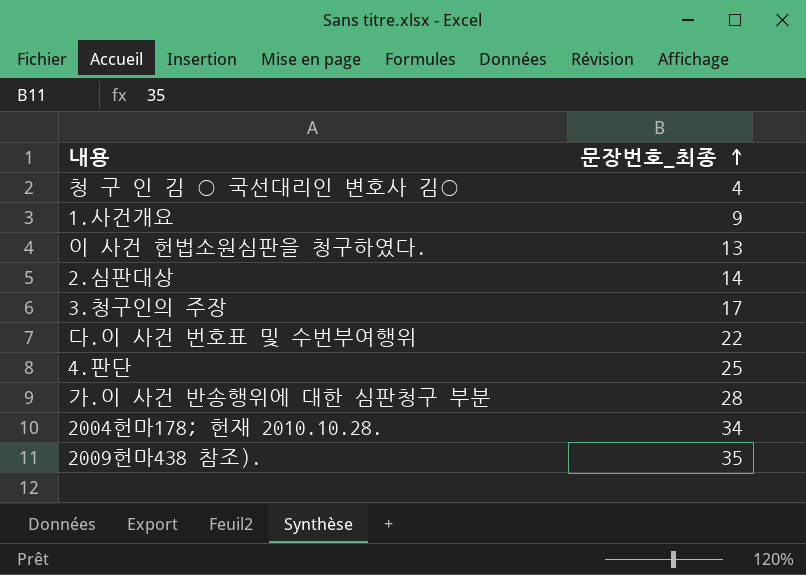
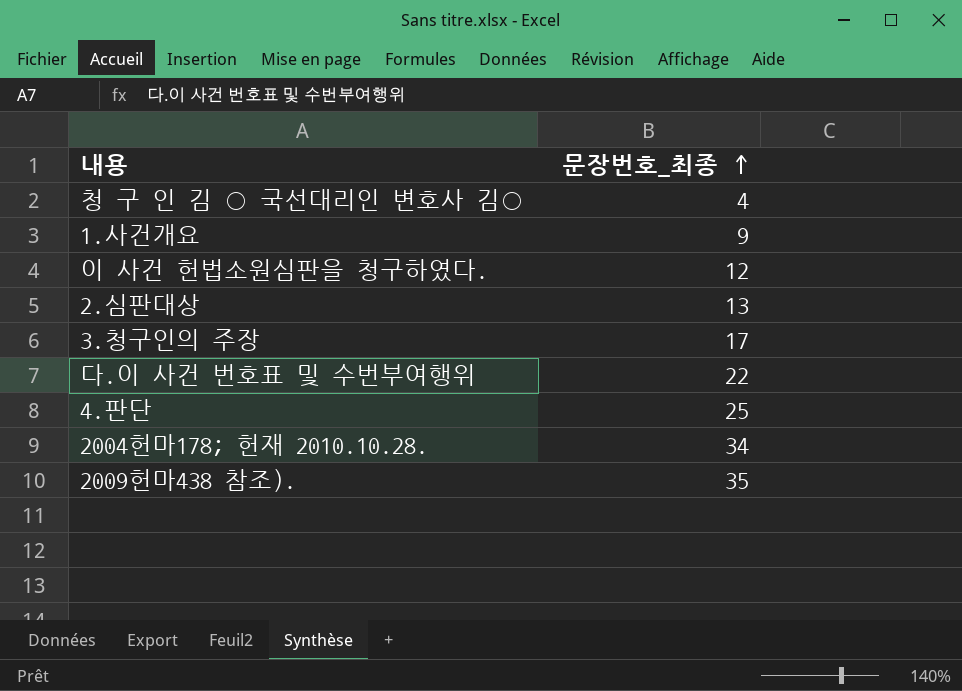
row 가.이 사건 반송행위에 대한 심판청구 부분: 28 -> none
이 사건 헌법소원심판을 청구하였다. | 문장번호_최종: 13 -> 12
2.심판대상 | 문장번호_최종: 14 -> 13

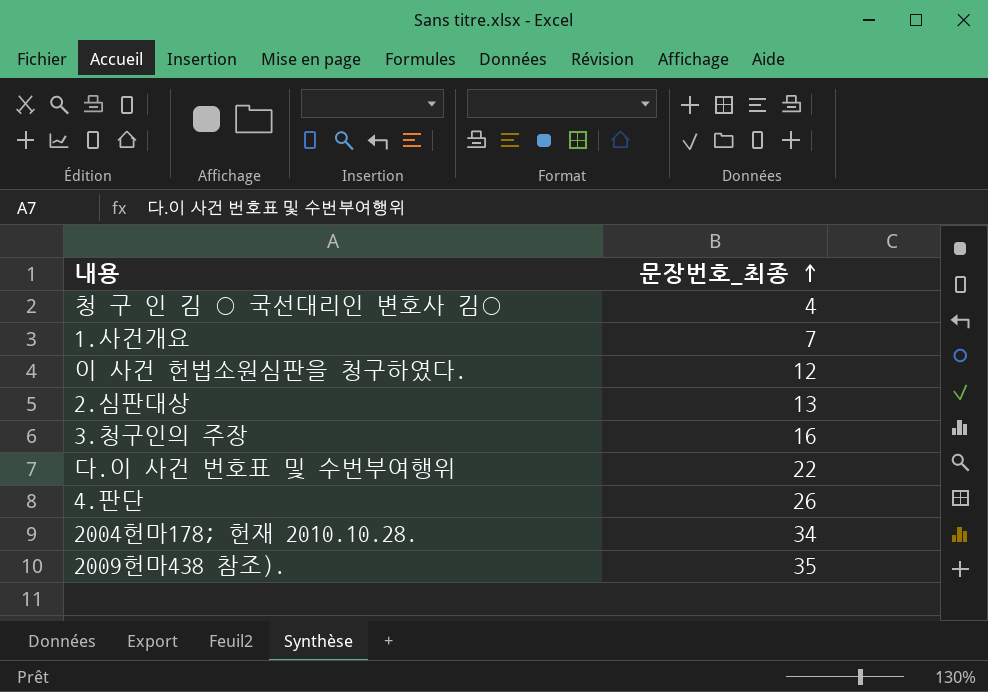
1.사건개요 | 문장번호_최종: 9 -> 7
3.청구인의 주장 | 문장번호_최종: 17 -> 16
4.판단 | 문장번호_최종: 25 -> 26

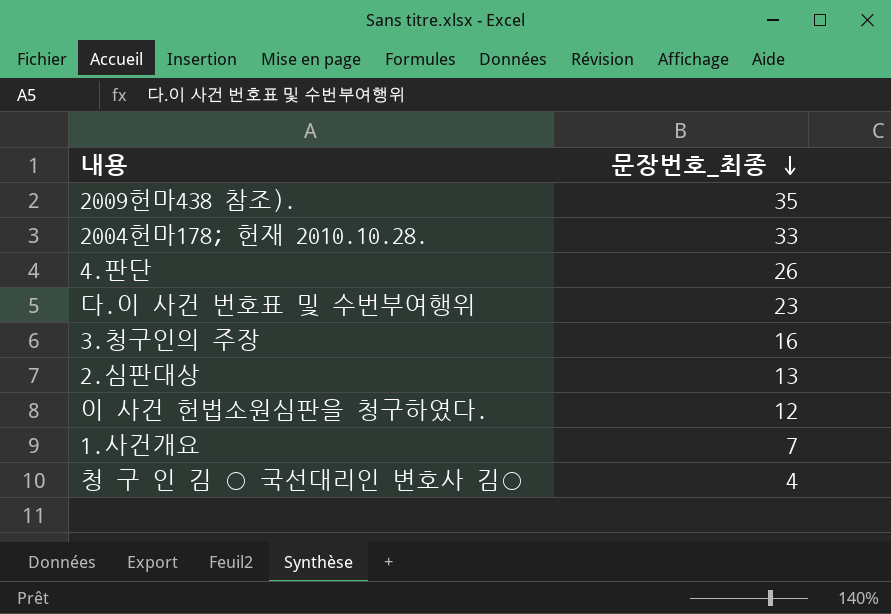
row order: 문장번호_최종 ascending -> 문장번호_최종 descending
2004헌마178; 헌재 2010.10.28. | 문장번호_최종: 34 -> 33
다.이 사건 번호표 및 수번부여행위 | 문장번호_최종: 22 -> 23

